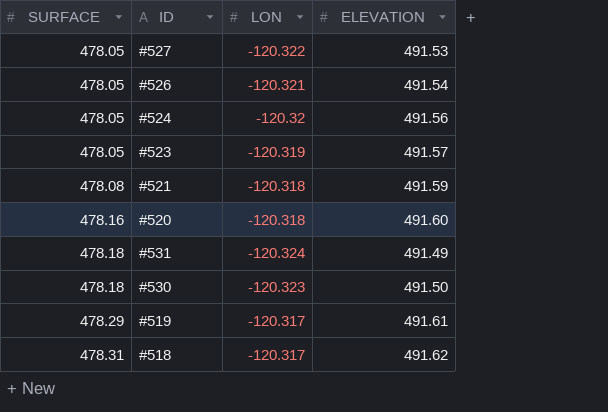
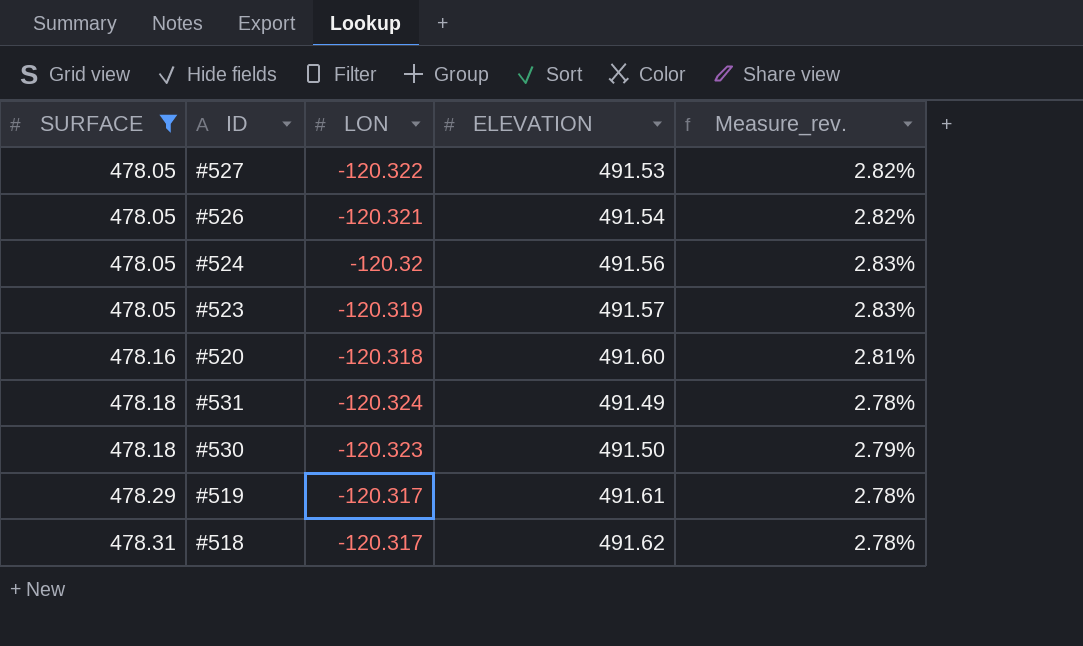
filter: none -> SURFACE != 478.08
column Measure_rev. | formula: none -> ([ELEVATION] - [SURFACE]) / [SURFACE]

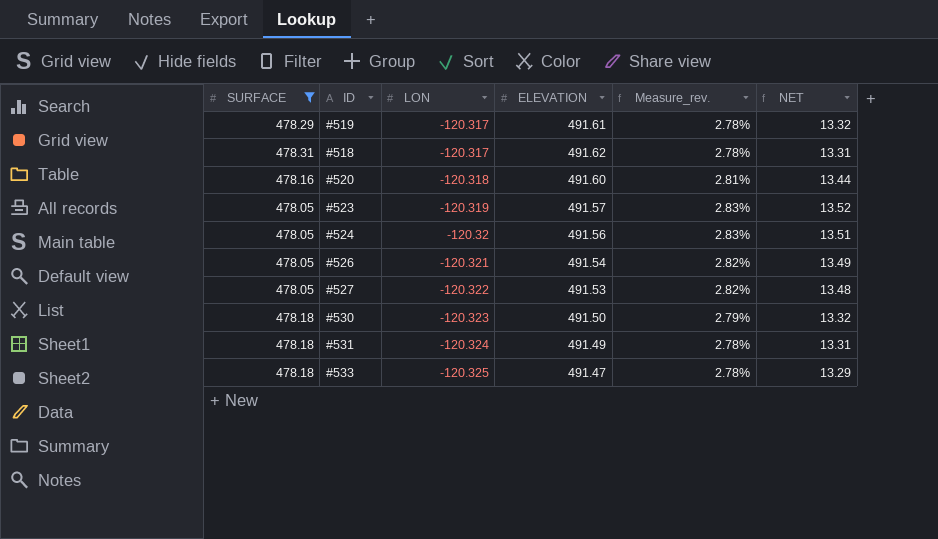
row order: SURFACE ascending -> LON descending
column NET | formula: none -> [ELEVATION] - [SURFACE]
row #533: none -> 478.18 | -120.325 | 491.47 | 2.78% | 13.29

